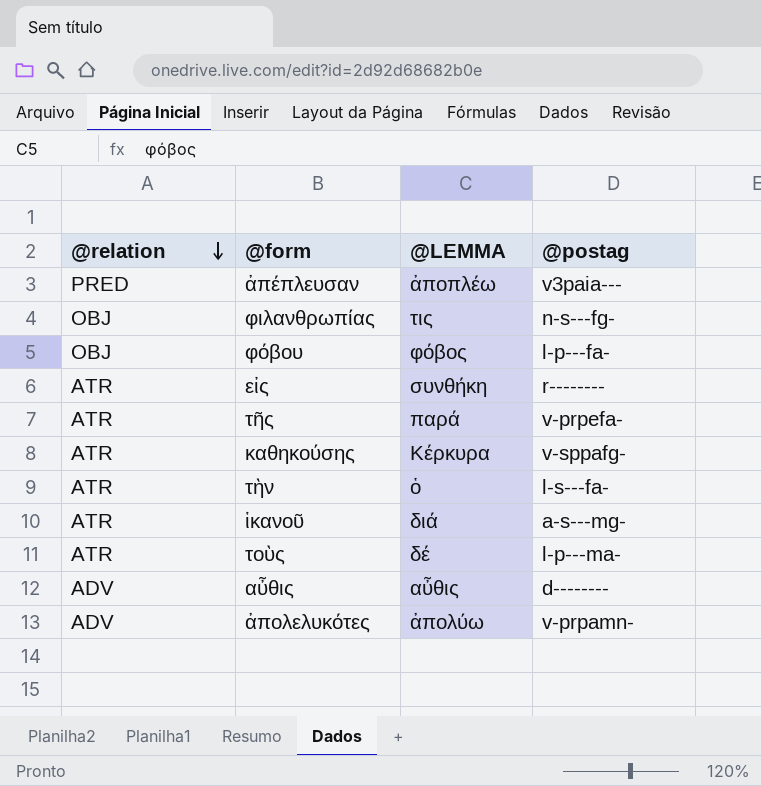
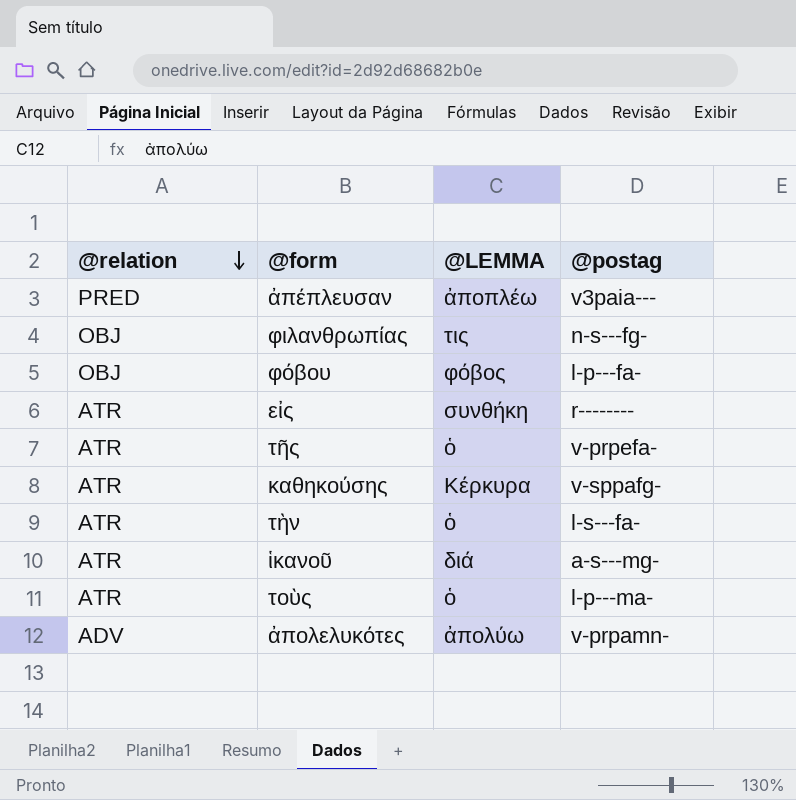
row αὖθις: ADV | αὖθις | d-------- -> none
τῆς | @LEMMA: παρά -> ὁ
τοὺς | @LEMMA: δέ -> ὁ

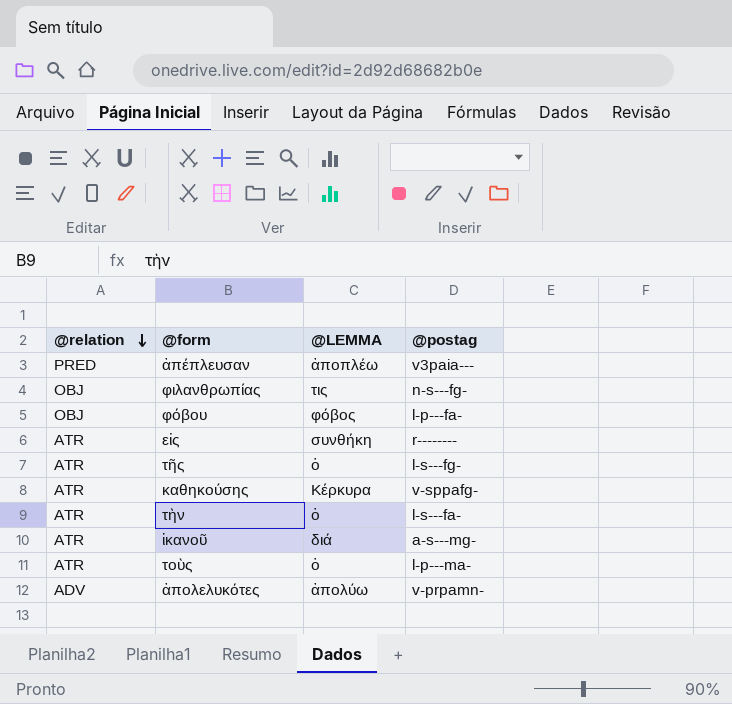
τῆς | @postag: v-prpefa- -> l-s---fg-

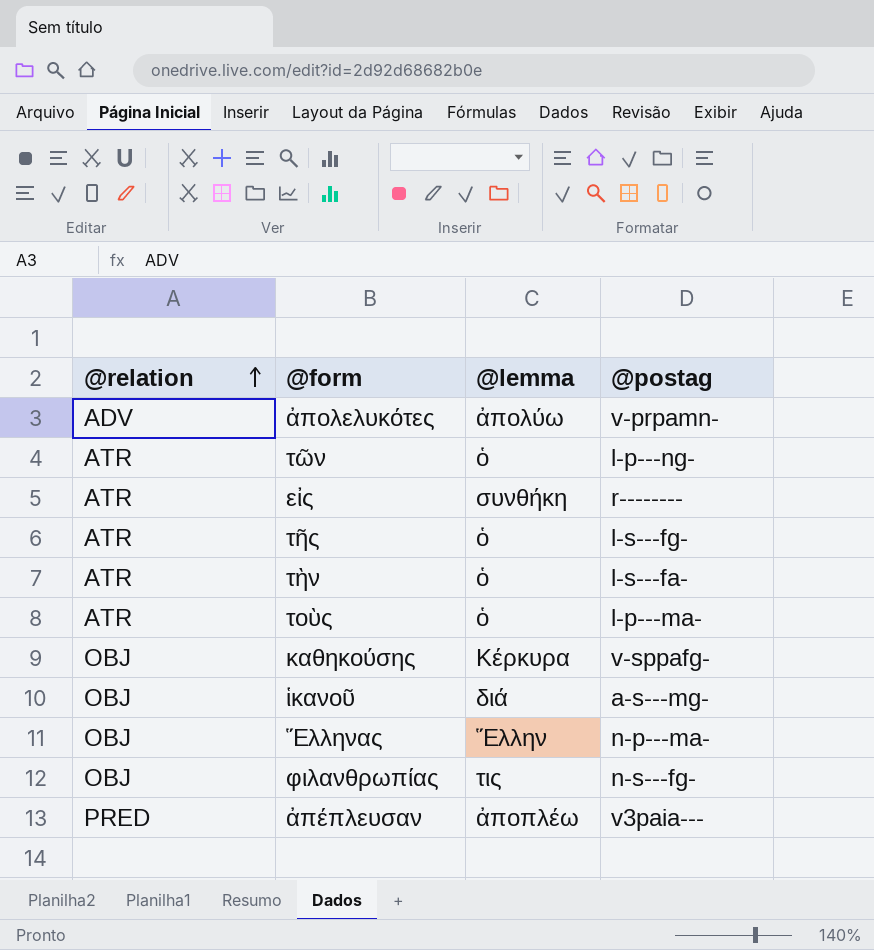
row order: @relation descending -> @relation ascending
column name: @LEMMA -> @lemma
row φόβου: OBJ | φόβος | l-p---fa- -> none
row τῶν: none -> ATR | ὁ | l-p---ng-
καθηκούσης | @relation: ATR -> OBJ
ἱκανοῦ | @relation: ATR -> OBJ
row Ἕλληνας: none -> OBJ | Ἕλλην | n-p---ma-

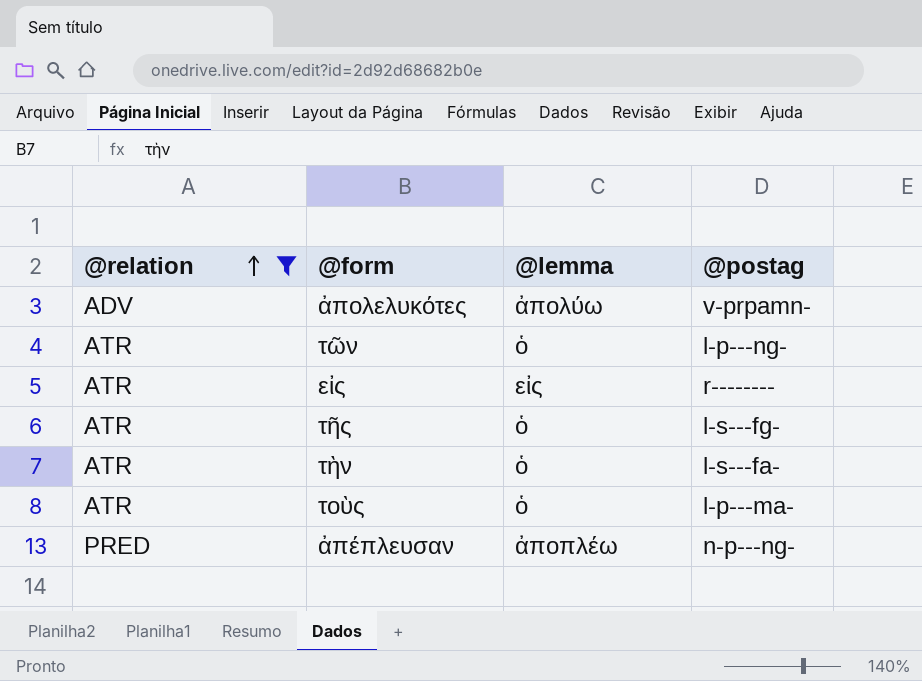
filter: none -> @relation != OBJ
εἰς | @lemma: συνθήκη -> εἰς
ἀπέπλευσαν | @postag: v3paia--- -> n-p---ng-

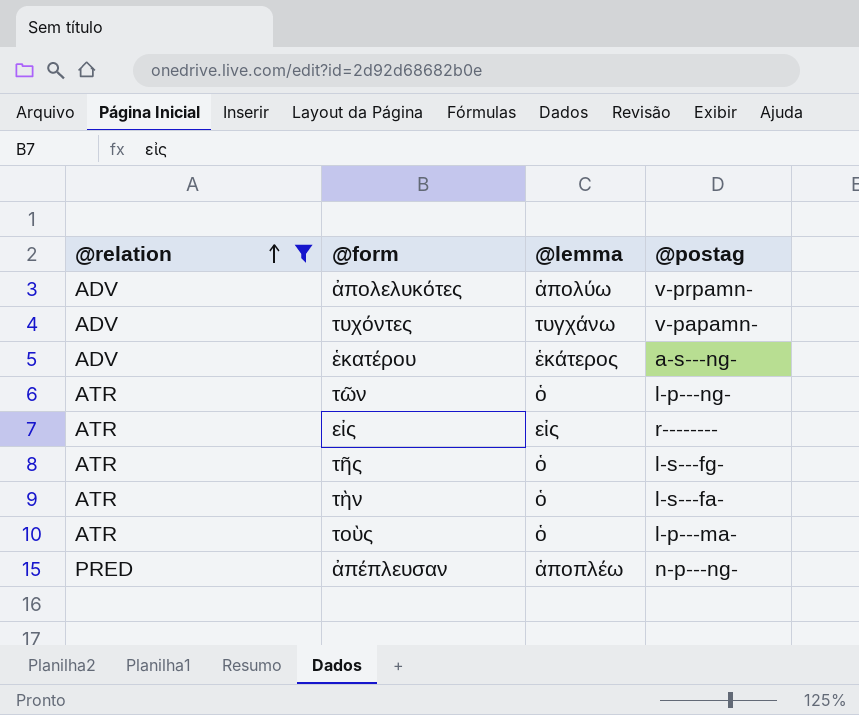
row τυχόντες: none -> ADV | τυγχάνω | v-papamn-
row ἑκατέρου: none -> ADV | ἑκάτερος | a-s---ng-

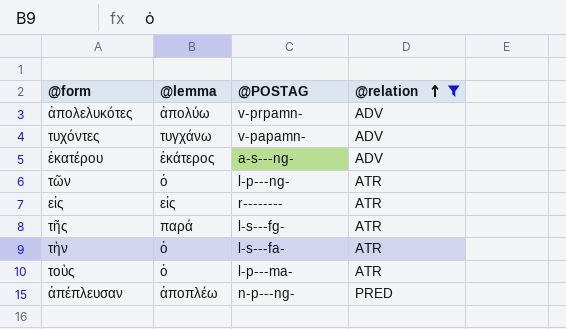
column name: @postag -> @POSTAG
column @relation | position: 1 -> 4
τῆς | @lemma: ὁ -> παρά

